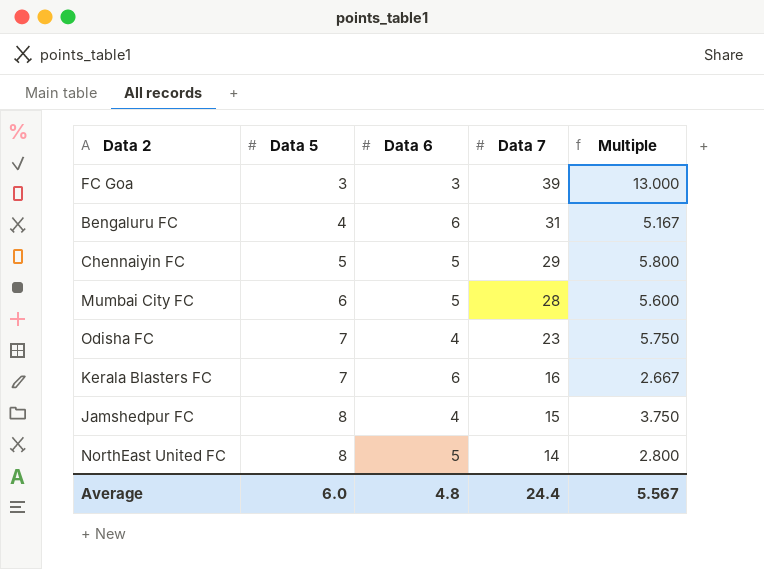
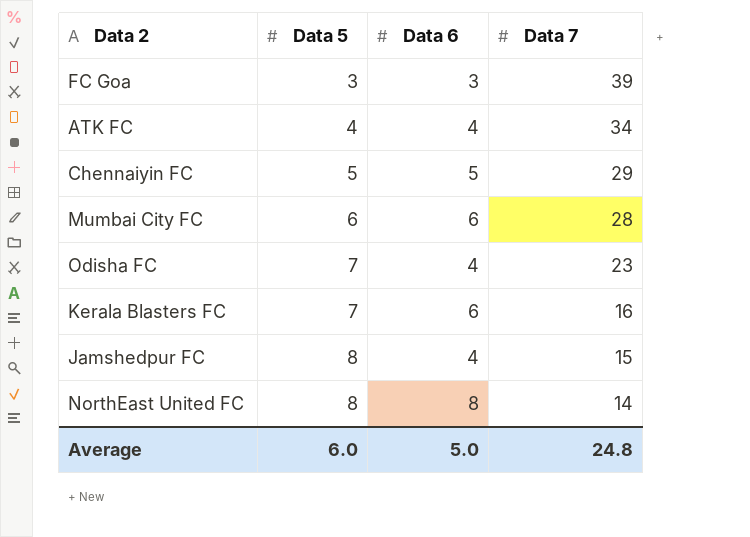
column Multiple | formula: [Data 7] / [Data 6] -> none
row Bengaluru FC: 4 | 6 | 31 | 5.167 -> none
row ATK FC: none -> 4 | 4 | 34
Mumbai City FC | Data 6: 5 -> 6
NorthEast United FC | Data 6: 5 -> 8
Average | Data 6: 4.8 -> 5.0
Average | Data 7: 24.4 -> 24.8

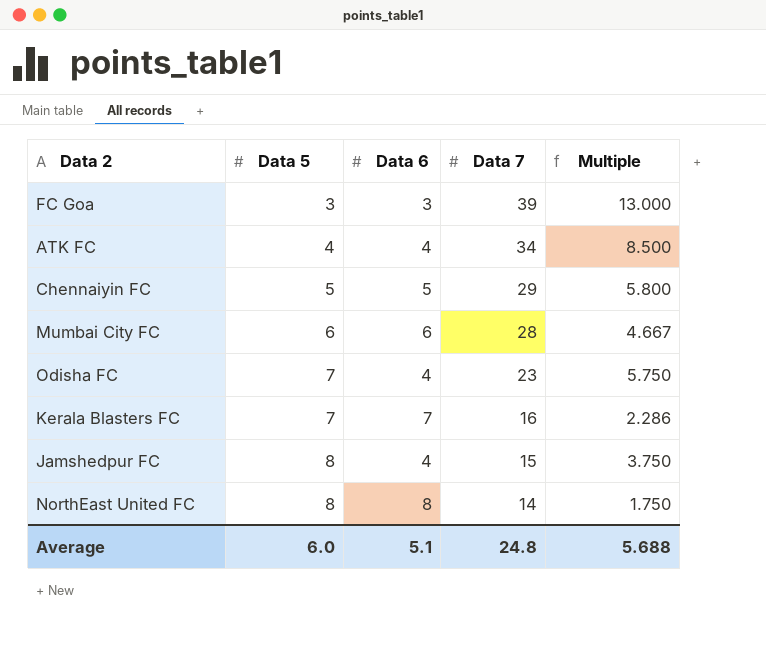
column Multiple | formula: none -> [Data 7] / [Data 6]
Kerala Blasters FC | Data 6: 6 -> 7
Average | Data 6: 5.0 -> 5.1

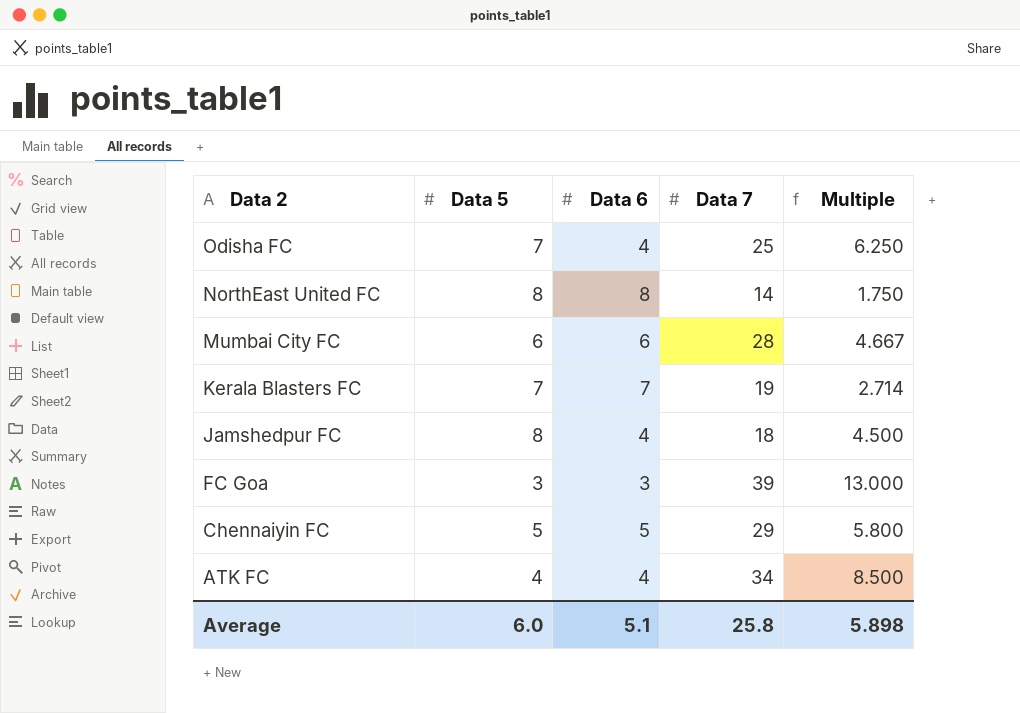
row order: Data 5 ascending -> Data 2 descending
Odisha FC | Data 7: 23 -> 25
Odisha FC | Multiple: 5.750 -> 6.250
Kerala Blasters FC | Data 7: 16 -> 19
Kerala Blasters FC | Multiple: 2.286 -> 2.714
Jamshedpur FC | Data 7: 15 -> 18
Jamshedpur FC | Multiple: 3.750 -> 4.500
Average | Data 7: 24.8 -> 25.8
Average | Multiple: 5.688 -> 5.898

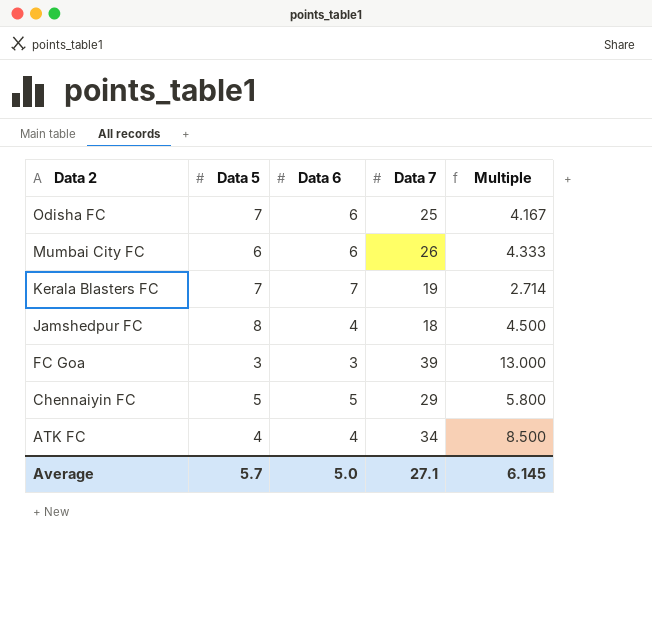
row NorthEast United FC: 8 | 8 | 14 | 1.750 -> none
Odisha FC | Data 6: 4 -> 6
Odisha FC | Multiple: 6.250 -> 4.167
Mumbai City FC | Data 7: 28 -> 26
Mumbai City FC | Multiple: 4.667 -> 4.333
Average | Data 5: 6.0 -> 5.7
Average | Data 6: 5.1 -> 5.0
Average | Data 7: 25.8 -> 27.1
Average | Multiple: 5.898 -> 6.145

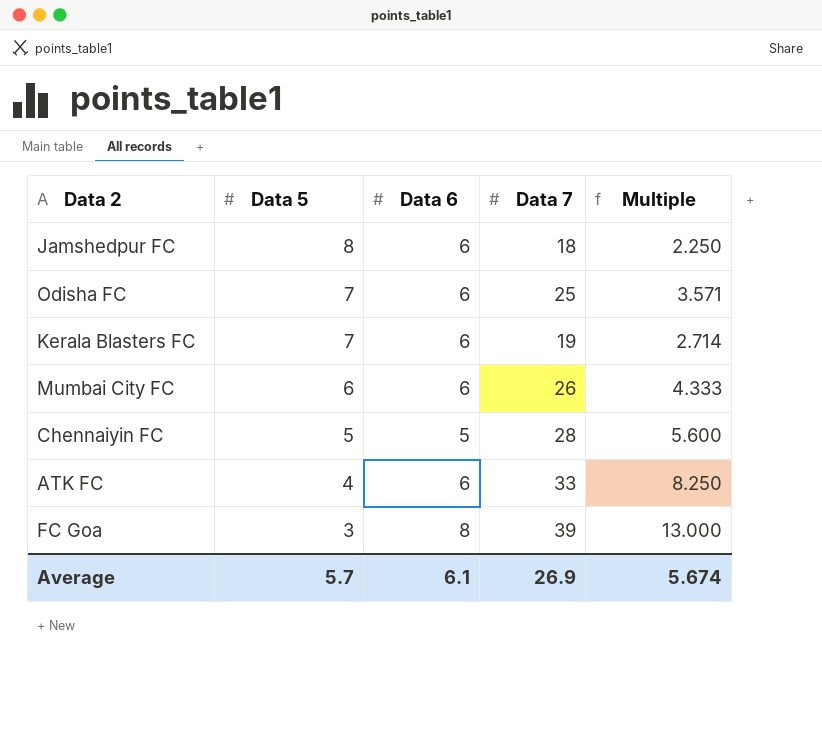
row order: Data 2 descending -> Data 5 descending
column Multiple | formula: [Data 7] / [Data 6] -> [Data 7] / [Data 5]
Jamshedpur FC | Data 6: 4 -> 6
Kerala Blasters FC | Data 6: 7 -> 6
Chennaiyin FC | Data 7: 29 -> 28
ATK FC | Data 6: 4 -> 6
ATK FC | Data 7: 34 -> 33
FC Goa | Data 6: 3 -> 8
Average | Data 6: 5.0 -> 6.1
Average | Data 7: 27.1 -> 26.9
Average | Multiple: 6.145 -> 5.674

